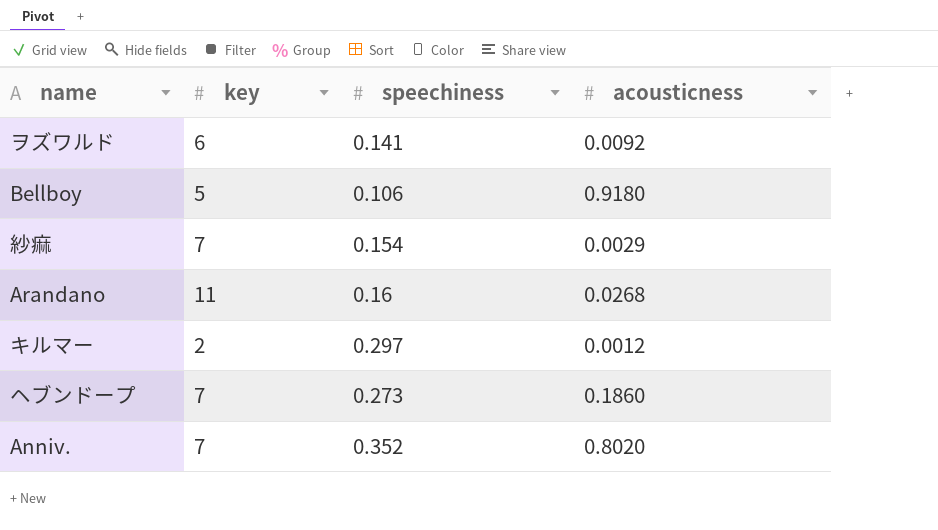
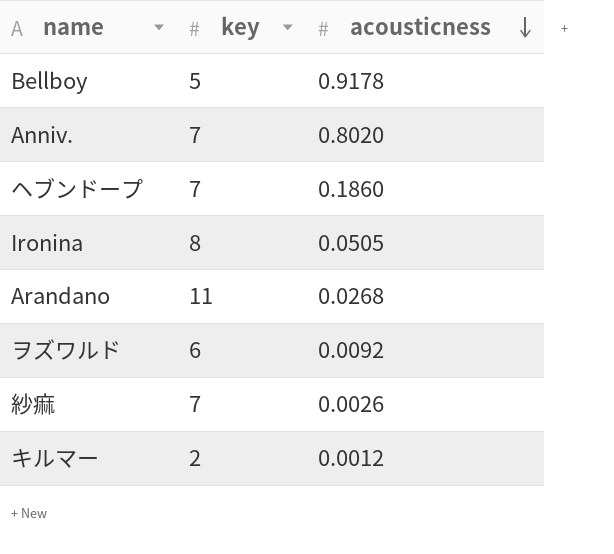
row order: none -> acousticness descending
column speechiness | position: 3 -> none
Bellboy | acousticness: 0.9180 -> 0.9178
row Ironina: none -> 8 | 0.0505
紗痲 | acousticness: 0.0029 -> 0.0026

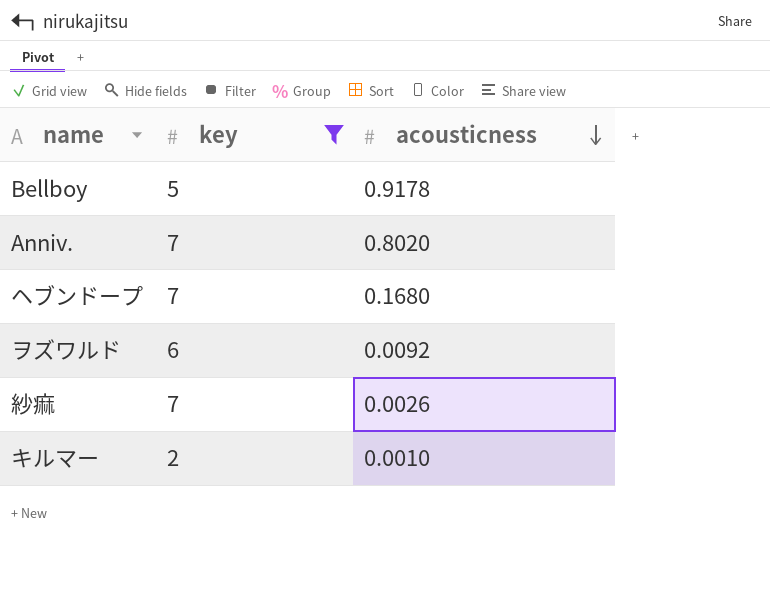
filter: none -> key <= 7
ヘブンドープ | acousticness: 0.1860 -> 0.1680
キルマー | acousticness: 0.0012 -> 0.0010

